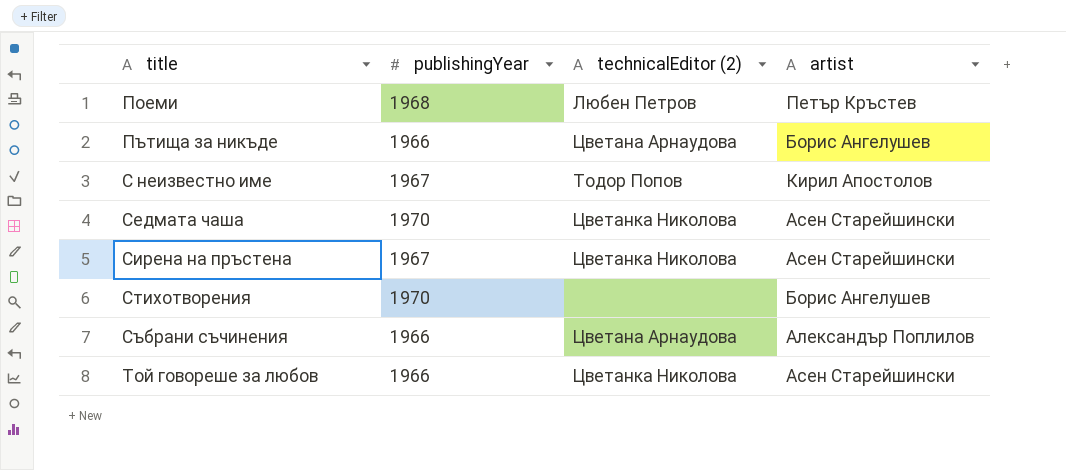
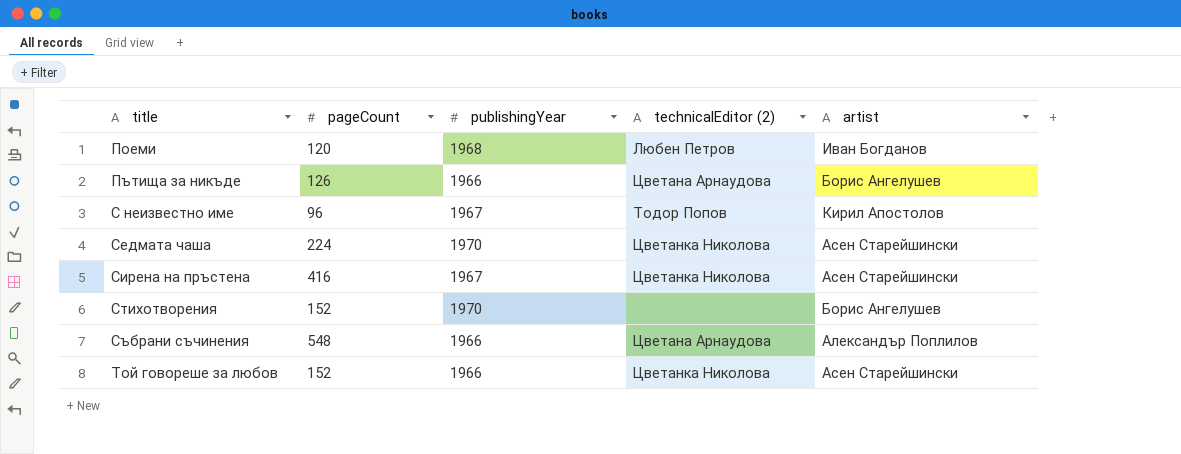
column pageCount | position: none -> 2
Поеми | artist: Петър Кръстев -> Иван Богданов

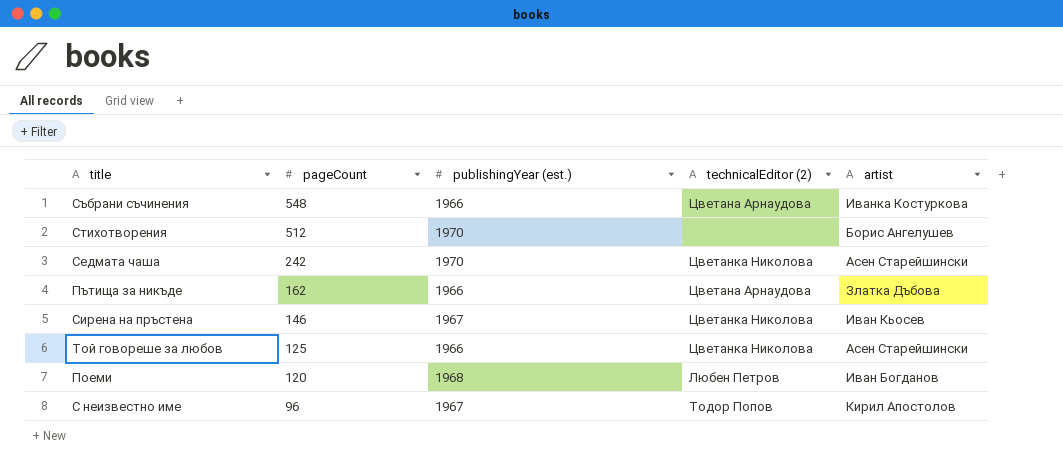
row order: title ascending -> pageCount descending
column name: publishingYear -> publishingYear (est.)
Събрани съчинения | artist: Александър Поплилов -> Иванка Костуркова
Стихотворения | pageCount: 152 -> 512
Седмата чаша | pageCount: 224 -> 242
Пътища за никъде | pageCount: 126 -> 162
Пътища за никъде | artist: Борис Ангелушев -> Златка Дъбова
Сирена на пръстена | pageCount: 416 -> 146
Сирена на пръстена | artist: Асен Старейшински -> Иван Кьосев
Той говореше за любов | pageCount: 152 -> 125

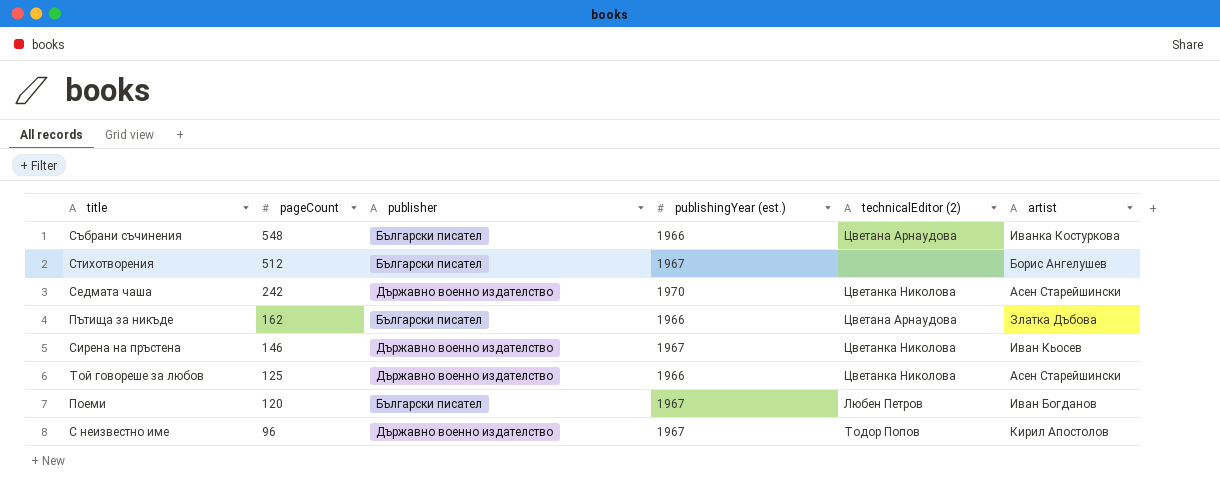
column publisher | position: none -> 3
Стихотворения | publishingYear (est.): 1970 -> 1967
Поеми | publishingYear (est.): 1968 -> 1967

